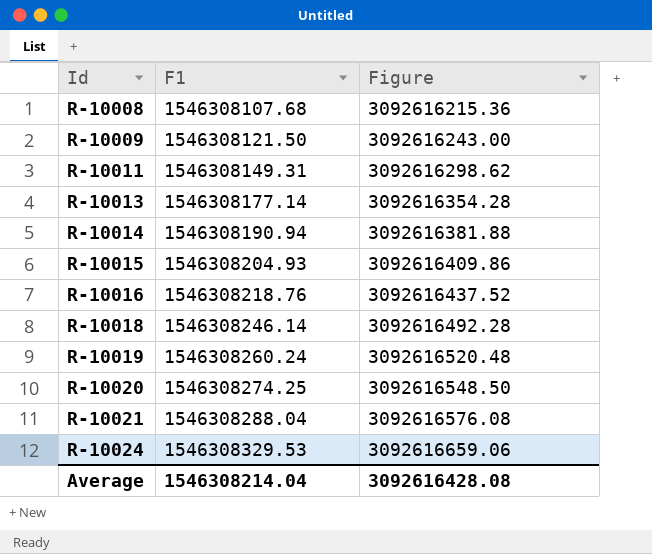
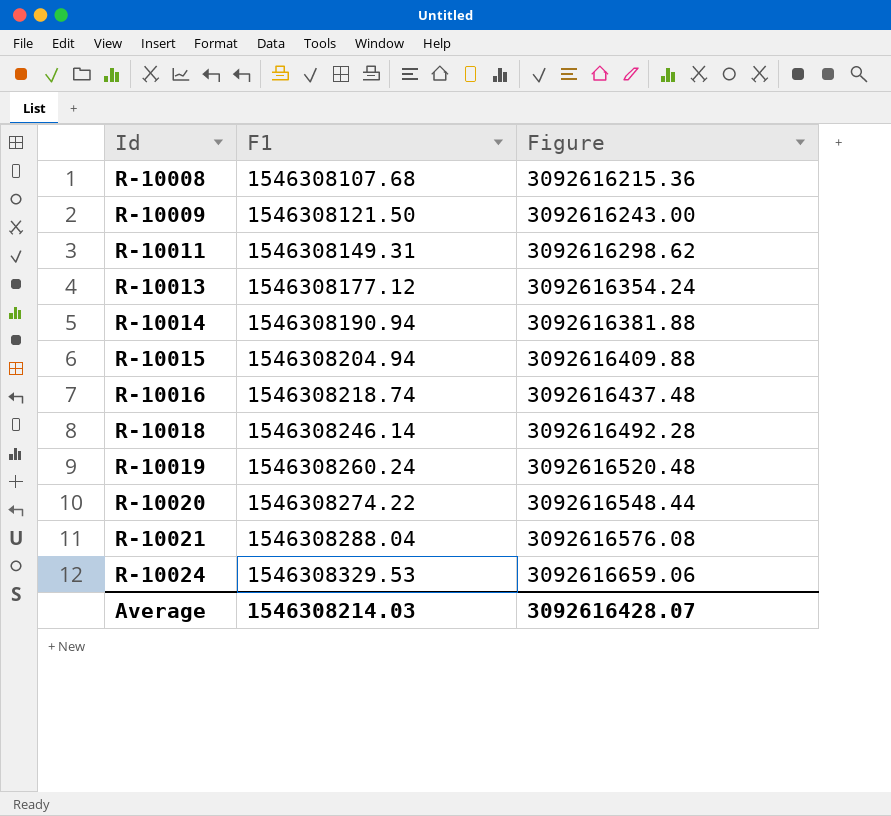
R-10013 | F1: 1546308177.14 -> 1546308177.12
R-10013 | Figure: 3092616354.28 -> 3092616354.24
R-10015 | F1: 1546308204.93 -> 1546308204.94
R-10015 | Figure: 3092616409.86 -> 3092616409.88
R-10016 | F1: 1546308218.76 -> 1546308218.74
R-10016 | Figure: 3092616437.52 -> 3092616437.48
R-10020 | F1: 1546308274.25 -> 1546308274.22
R-10020 | Figure: 3092616548.50 -> 3092616548.44
Average | F1: 1546308214.04 -> 1546308214.03
Average | Figure: 3092616428.08 -> 3092616428.07

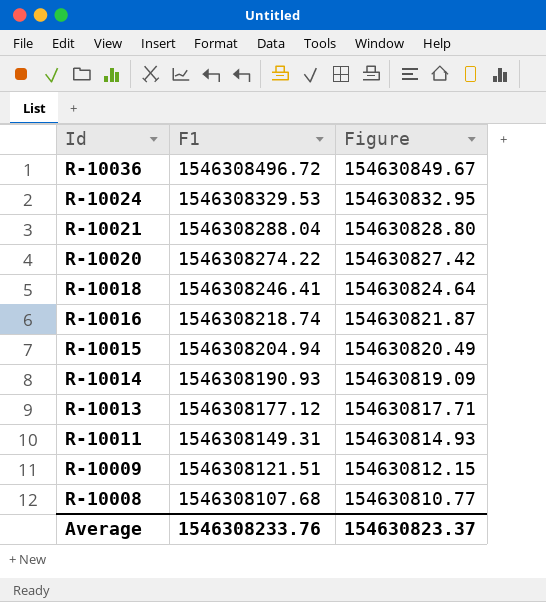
row order: Id ascending -> Id descending
column Figure | formula: [F1] * 2 -> [F1] * 0.1
row R-10019: 1546308260.24 | 3092616520.48 -> none
row R-10036: none -> 1546308496.72 | 154630849.67
R-10018 | F1: 1546308246.14 -> 1546308246.41
R-10014 | F1: 1546308190.94 -> 1546308190.93
R-10009 | F1: 1546308121.50 -> 1546308121.51
Average | F1: 1546308214.03 -> 1546308233.76
Average | Figure: 3092616428.07 -> 154630823.37

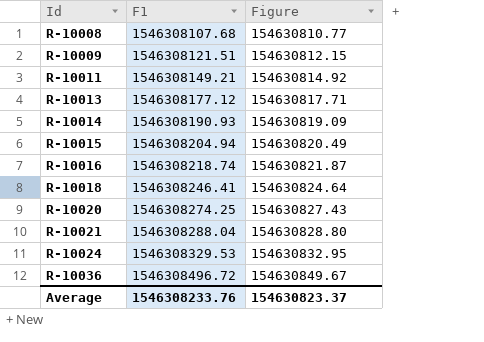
row order: Id descending -> Id ascending
R-10011 | F1: 1546308149.31 -> 1546308149.21
R-10011 | Figure: 154630814.93 -> 154630814.92
R-10020 | F1: 1546308274.22 -> 1546308274.25
R-10020 | Figure: 154630827.42 -> 154630827.43

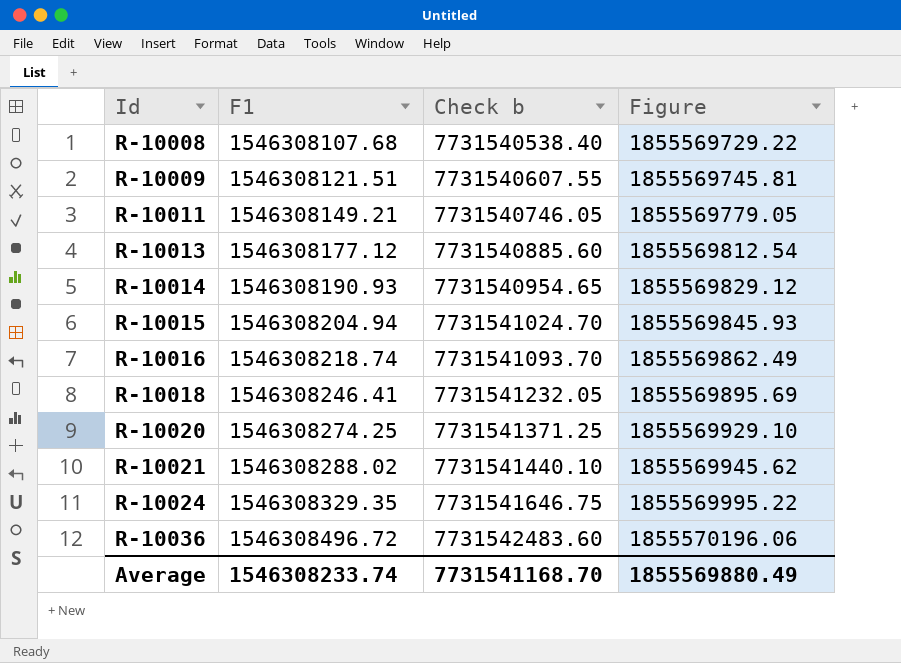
column Check b | formula: none -> [F1] * 5
column Figure | formula: [F1] * 0.1 -> [F1] * 1.2
R-10021 | F1: 1546308288.04 -> 1546308288.02
R-10024 | F1: 1546308329.53 -> 1546308329.35
Average | F1: 1546308233.76 -> 1546308233.74
Average | Figure: 154630823.37 -> 1855569880.49

